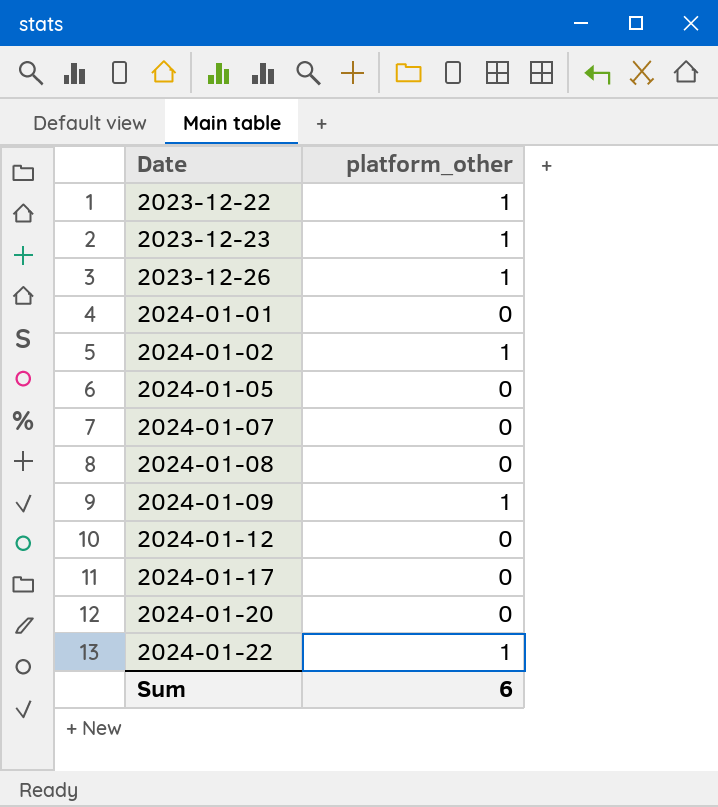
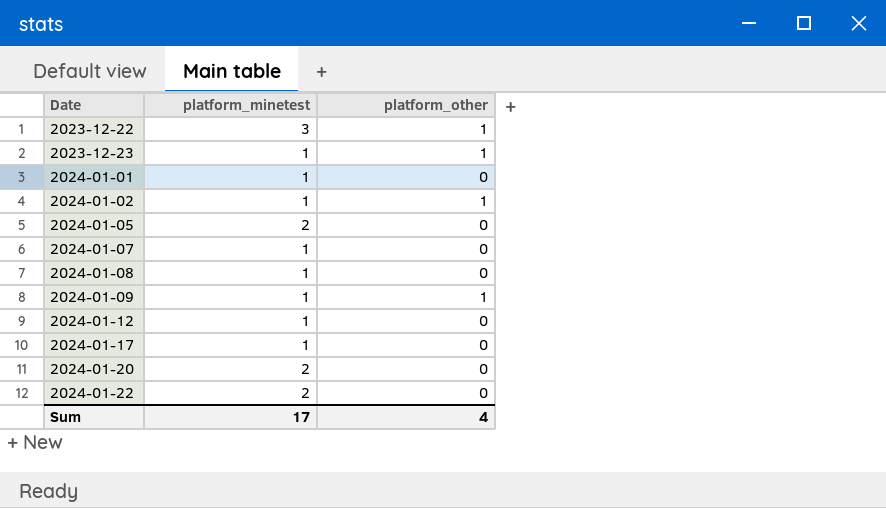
column platform_minetest | position: none -> 2
row 2023-12-26: 1 -> none
2024-01-22 | platform_other: 1 -> 0
Sum | platform_other: 6 -> 4

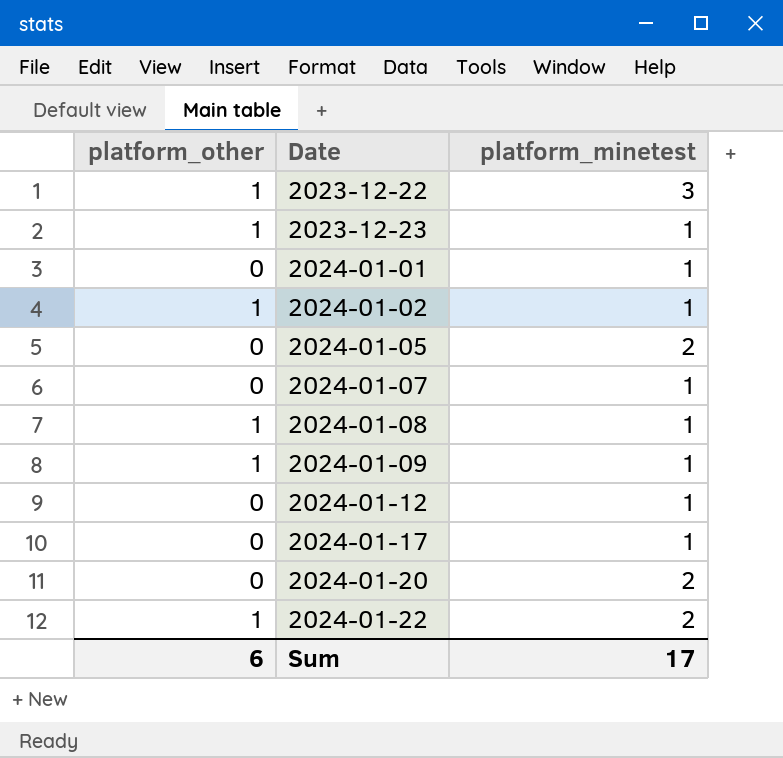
column platform_other | position: 3 -> 1
2024-01-08 | platform_other: 0 -> 1
2024-01-22 | platform_other: 0 -> 1
Sum | platform_other: 4 -> 6

